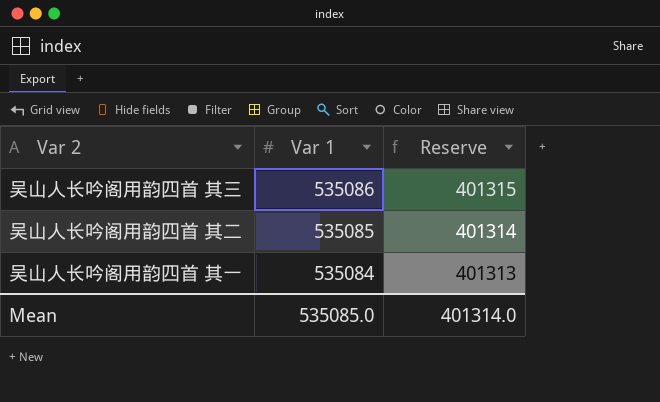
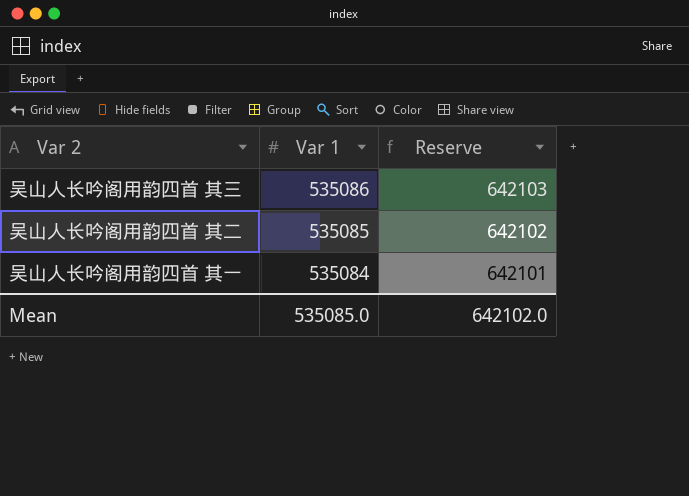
column Reserve | formula: [Var 1] * 0.75 -> [Var 1] * 1.2
Mean | Reserve: 401314.0 -> 642102.0

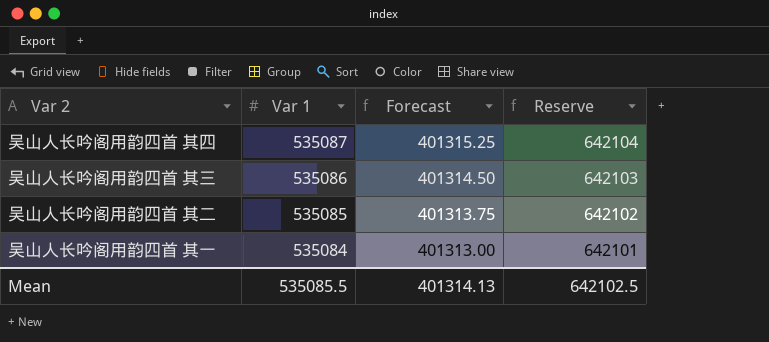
column Forecast | formula: none -> [Var 1] * 0.75
row 吴山人长吟阁用韵四首 其四: none -> 535087 | 401315.25 | 642104
Mean | Var 1: 535085.0 -> 535085.5
Mean | Reserve: 642102.0 -> 642102.5

